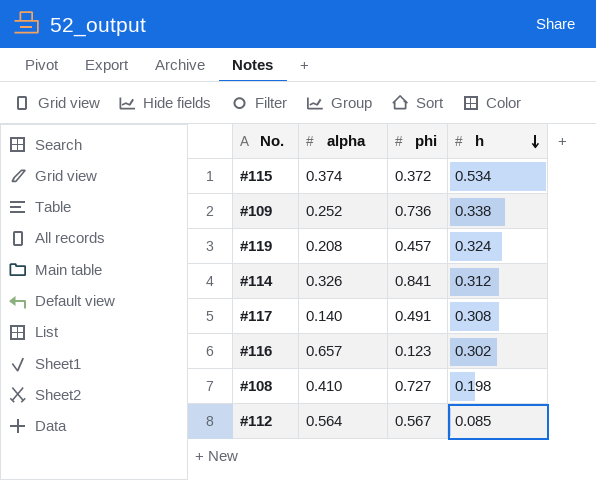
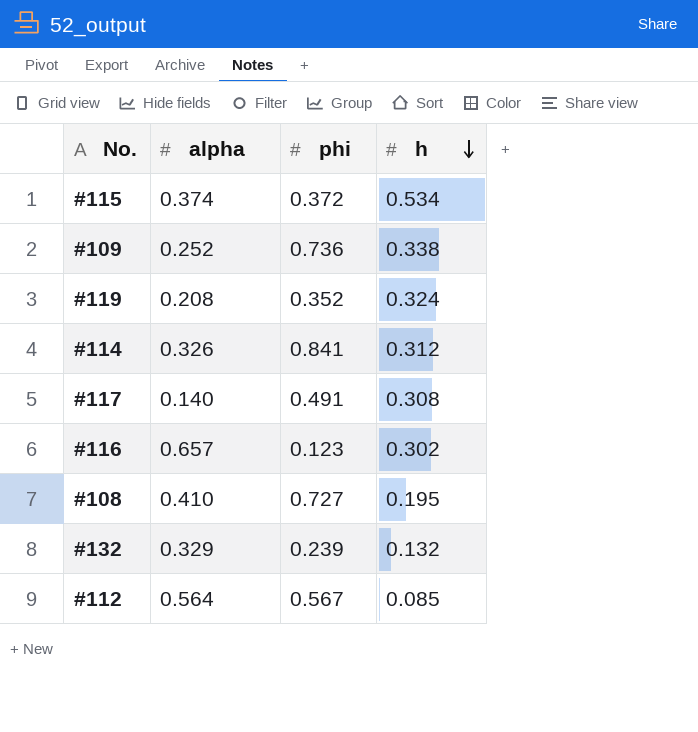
#119 | phi: 0.457 -> 0.352
#108 | h: 0.198 -> 0.195
row #132: none -> 0.329 | 0.239 | 0.132

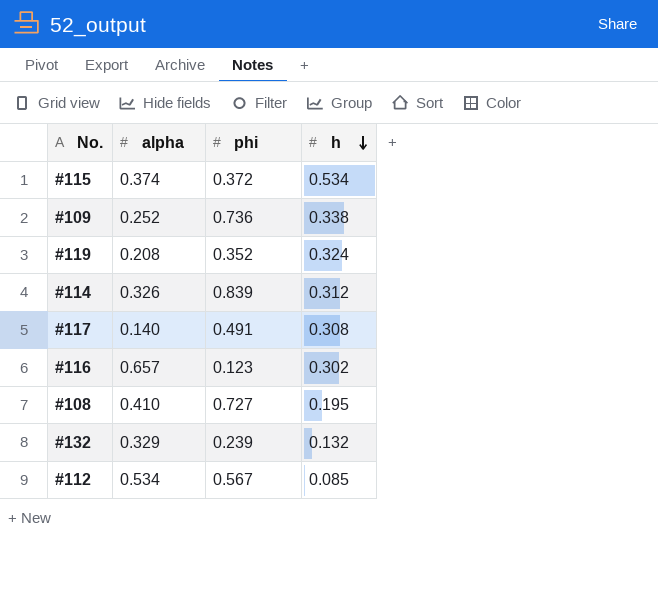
#114 | phi: 0.841 -> 0.839
#112 | alpha: 0.564 -> 0.534

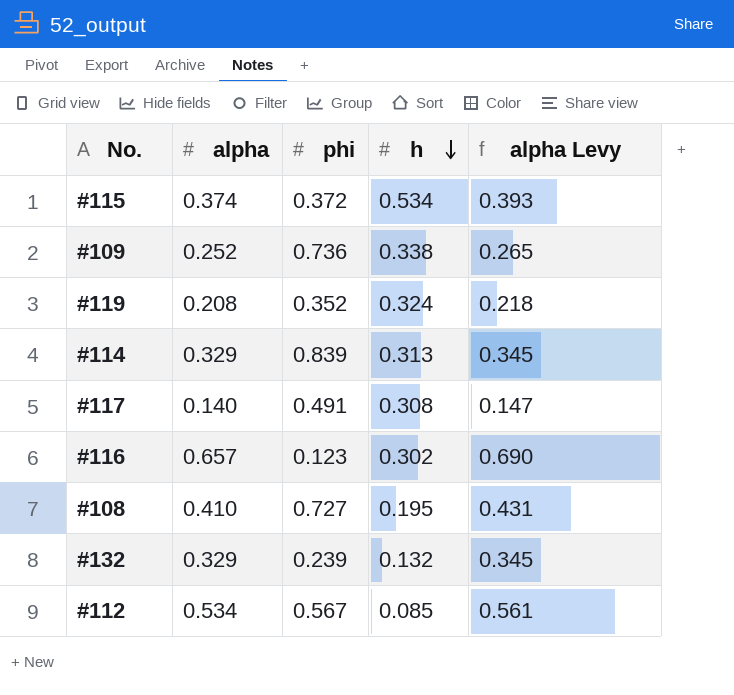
column alpha Levy | formula: none -> [alpha] * 1.05
#114 | alpha: 0.326 -> 0.329
#114 | h: 0.312 -> 0.313

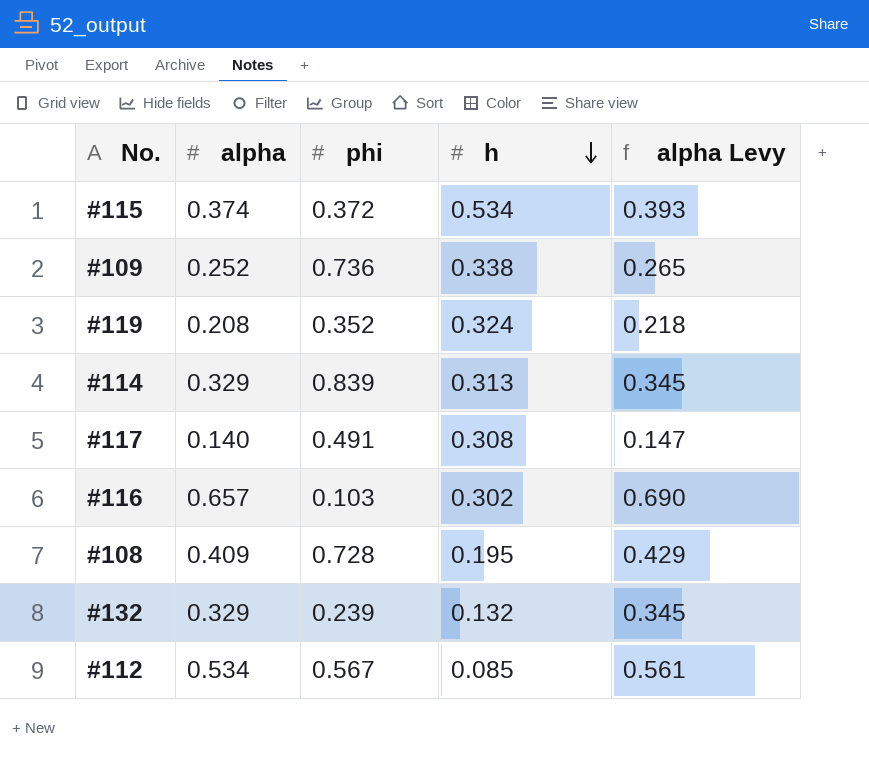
#116 | phi: 0.123 -> 0.103
#108 | alpha: 0.410 -> 0.409
#108 | phi: 0.727 -> 0.728
#108 | alpha Levy: 0.431 -> 0.429

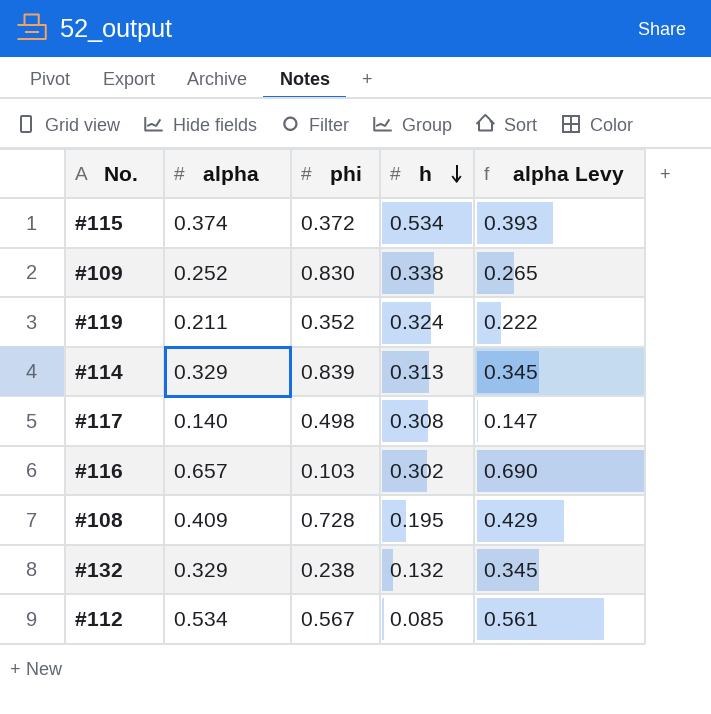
#109 | phi: 0.736 -> 0.830
#119 | alpha: 0.208 -> 0.211
#119 | alpha Levy: 0.218 -> 0.222
#117 | phi: 0.491 -> 0.498
#132 | phi: 0.239 -> 0.238

